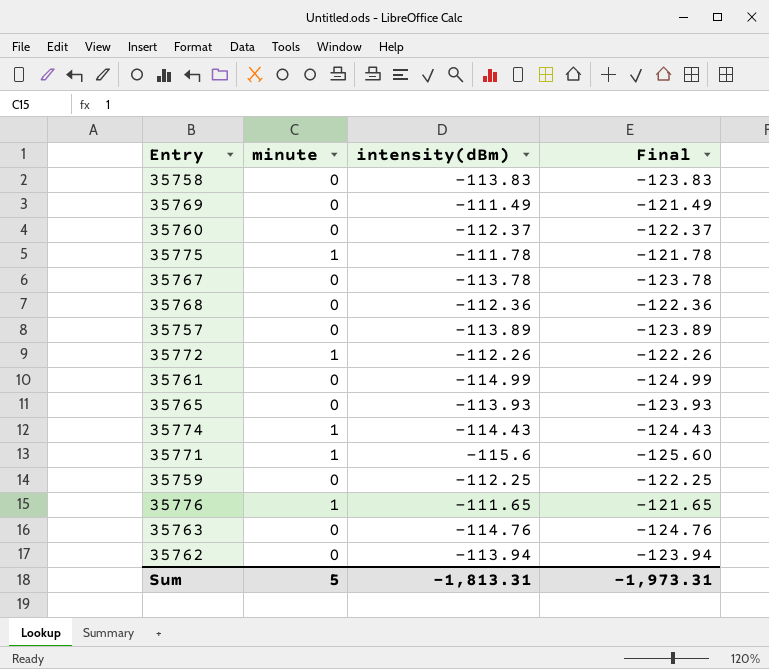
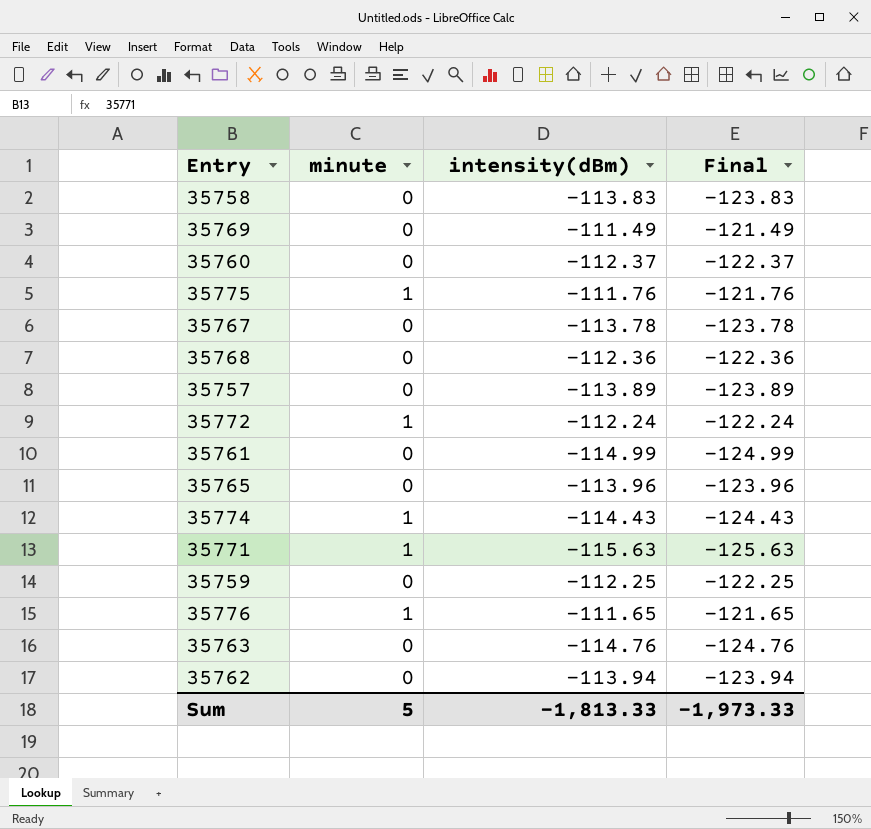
35775 | intensity(dBm): -111.78 -> -111.76
35775 | Final: -121.78 -> -121.76
35772 | intensity(dBm): -112.26 -> -112.24
35772 | Final: -122.26 -> -122.24
35765 | intensity(dBm): -113.93 -> -113.96
35765 | Final: -123.93 -> -123.96
35771 | intensity(dBm): -115.6 -> -115.63
35771 | Final: -125.60 -> -125.63
Sum | intensity(dBm): -1,813.31 -> -1,813.33
Sum | Final: -1,973.31 -> -1,973.33

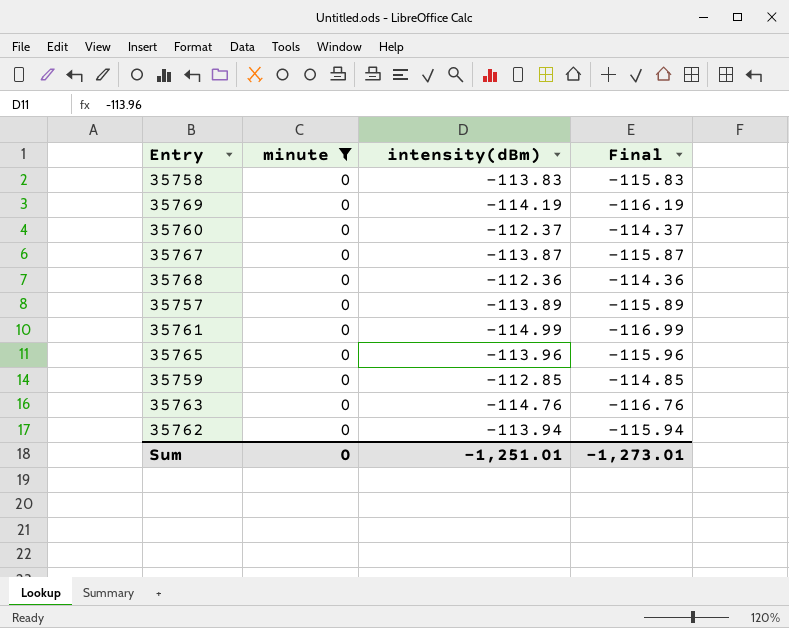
filter: none -> minute = 0
column Final | formula: [intensity(dBm)] - 10 -> [intensity(dBm)] - 2
35769 | intensity(dBm): -111.49 -> -114.19
35767 | intensity(dBm): -113.78 -> -113.87
35759 | intensity(dBm): -112.25 -> -112.85
Sum | minute: 5 -> 0
Sum | intensity(dBm): -1,813.33 -> -1,251.01
Sum | Final: -1,973.33 -> -1,273.01

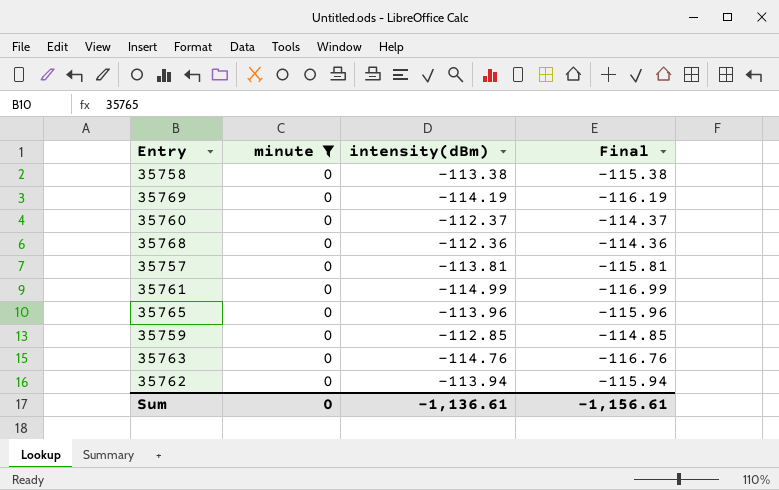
row 35767: 0 | -113.87 | -115.87 -> none
35758 | intensity(dBm): -113.83 -> -113.38
35758 | Final: -115.83 -> -115.38
35757 | intensity(dBm): -113.89 -> -113.81
35757 | Final: -115.89 -> -115.81
Sum | intensity(dBm): -1,251.01 -> -1,136.61
Sum | Final: -1,273.01 -> -1,156.61

